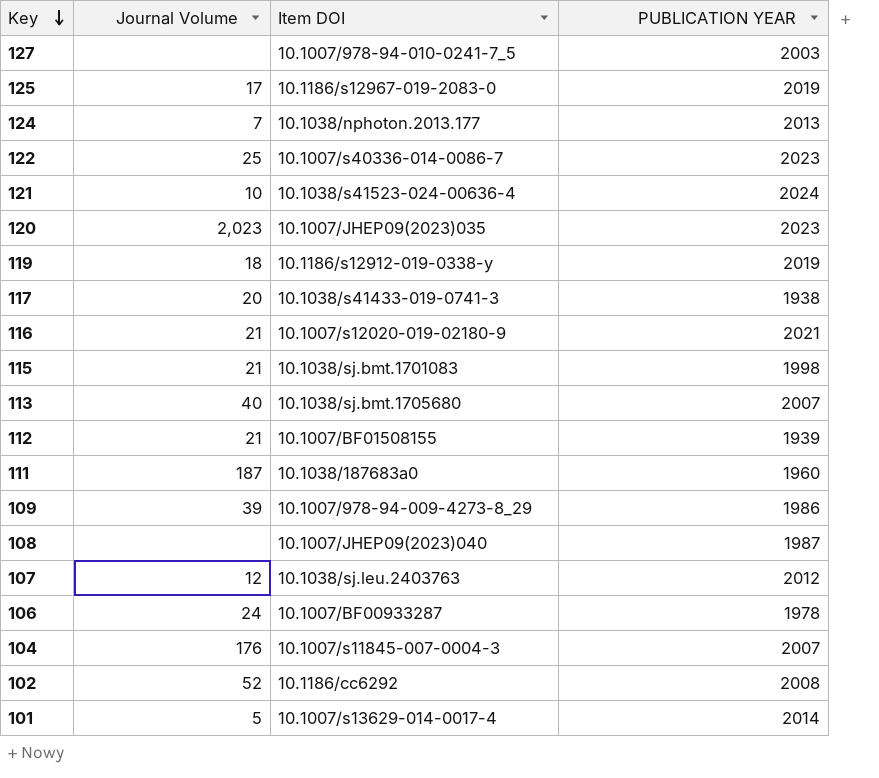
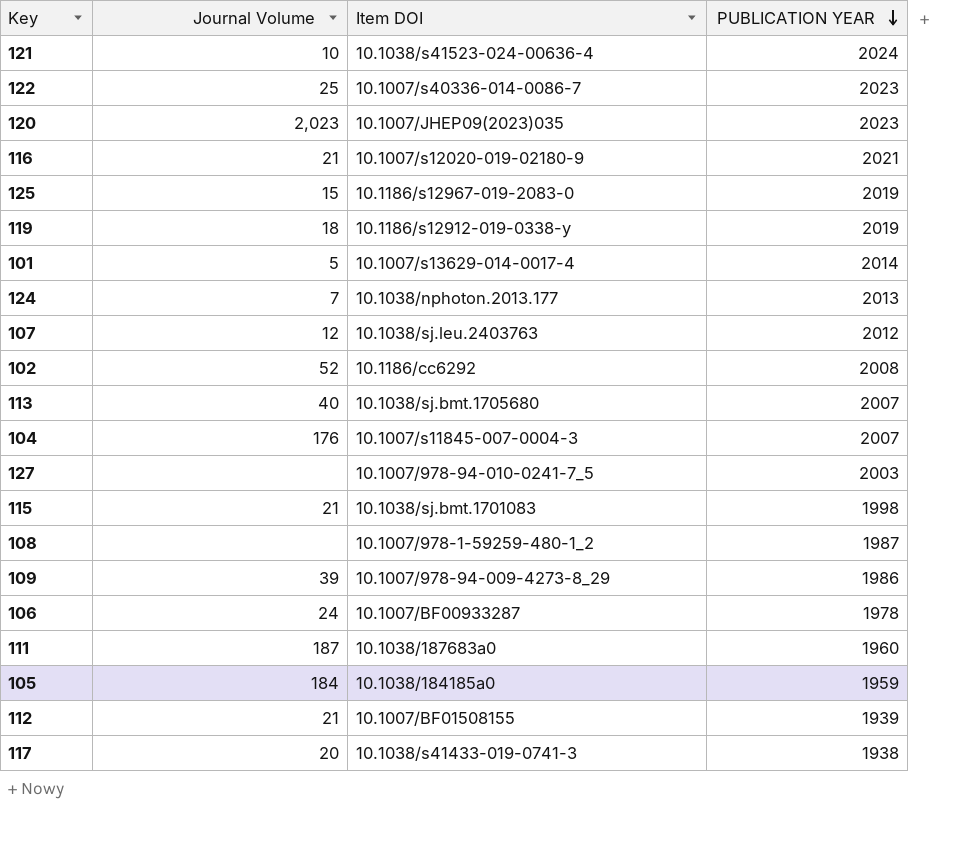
row order: Key descending -> PUBLICATION YEAR descending
125 | Journal Volume: 17 -> 15
108 | Item DOI: 10.1007/JHEP09(2023)040 -> 10.1007/978-1-59259-480-1_2
row 105: none -> 184 | 10.1038/184185a0 | 1959

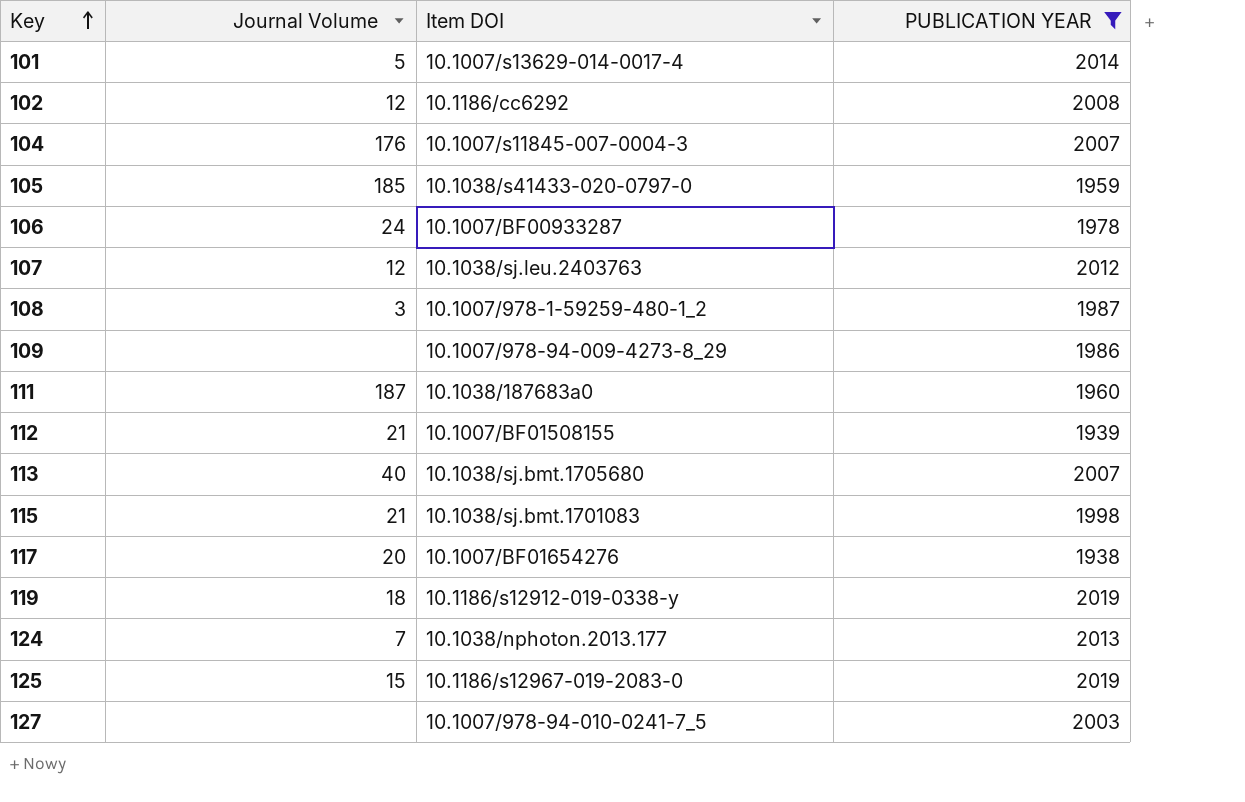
filter: none -> PUBLICATION YEAR <= 2019
row order: PUBLICATION YEAR descending -> Key ascending
102 | Journal Volume: 52 -> 12
105 | Journal Volume: 184 -> 185
105 | Item DOI: 10.1038/184185a0 -> 10.1038/s41433-020-0797-0
108 | Journal Volume: none -> 3
109 | Journal Volume: 39 -> none
117 | Item DOI: 10.1038/s41433-019-0741-3 -> 10.1007/BF01654276

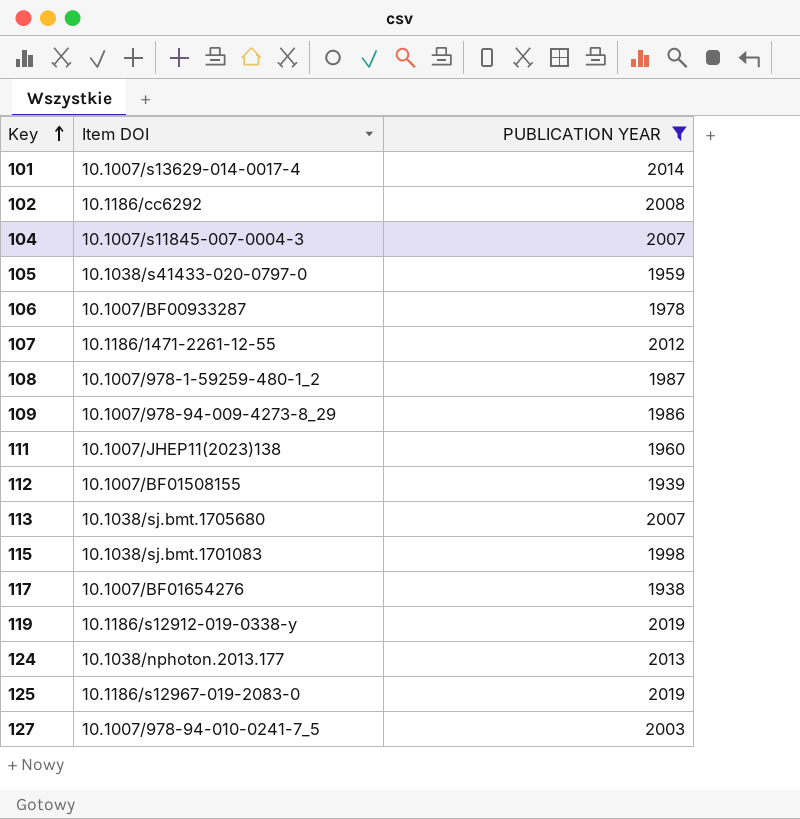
column Journal Volume | position: 2 -> none
107 | Item DOI: 10.1038/sj.leu.2403763 -> 10.1186/1471-2261-12-55
111 | Item DOI: 10.1038/187683a0 -> 10.1007/JHEP11(2023)138

